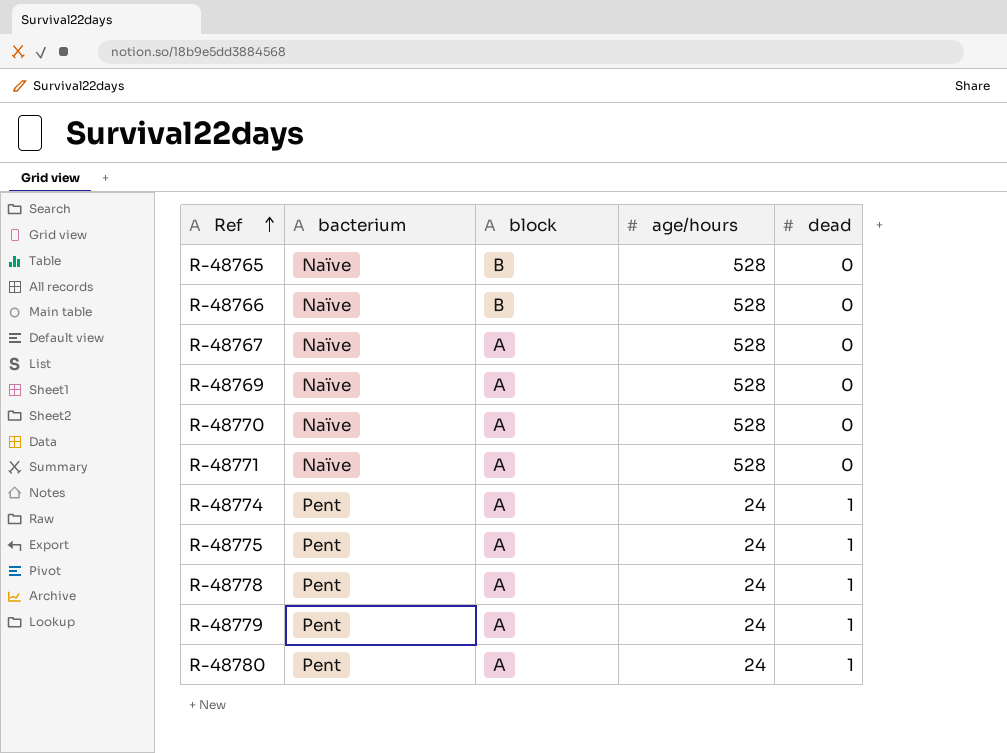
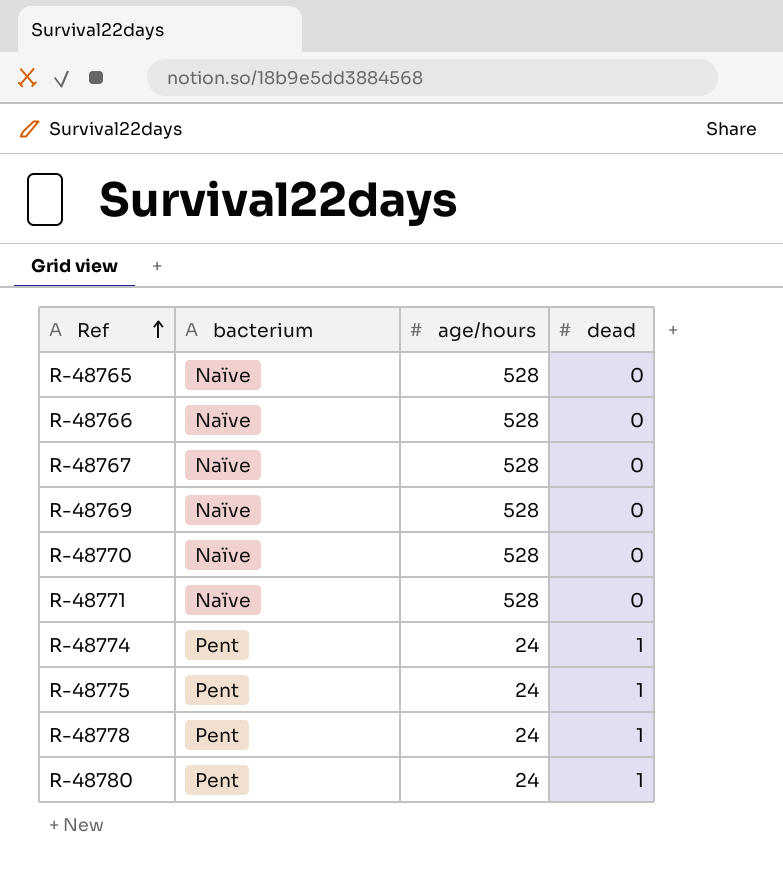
column block | position: 3 -> none
row R-48779: Pent | A | 24 | 1 -> none

